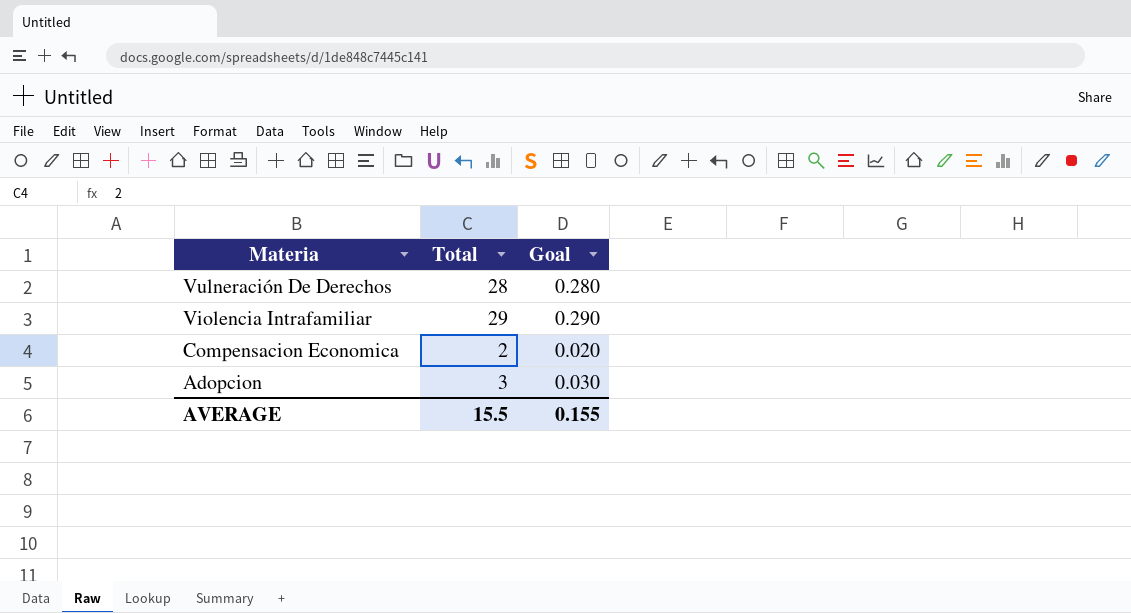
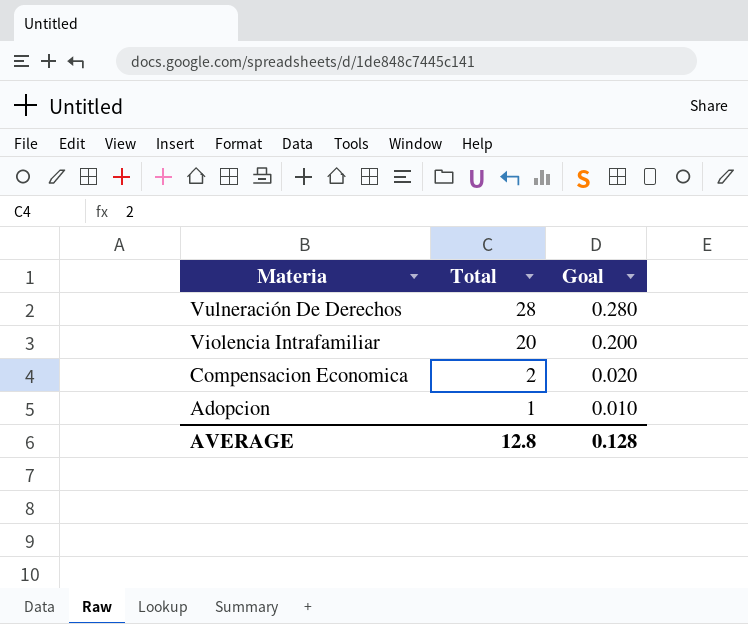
Violencia Intrafamiliar | Total: 29 -> 20
Violencia Intrafamiliar | Goal: 0.290 -> 0.200
Adopcion | Total: 3 -> 1
Adopcion | Goal: 0.030 -> 0.010
AVERAGE | Total: 15.5 -> 12.8
AVERAGE | Goal: 0.155 -> 0.128

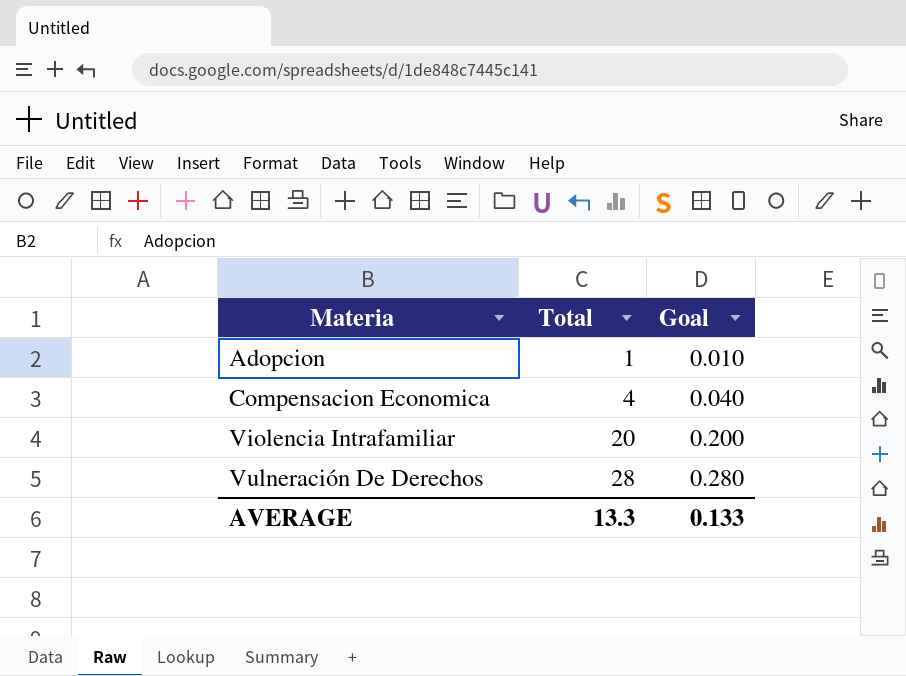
row order: Materia descending -> Materia ascending
Compensacion Economica | Total: 2 -> 4
Compensacion Economica | Goal: 0.020 -> 0.040
AVERAGE | Total: 12.8 -> 13.3
AVERAGE | Goal: 0.128 -> 0.133

